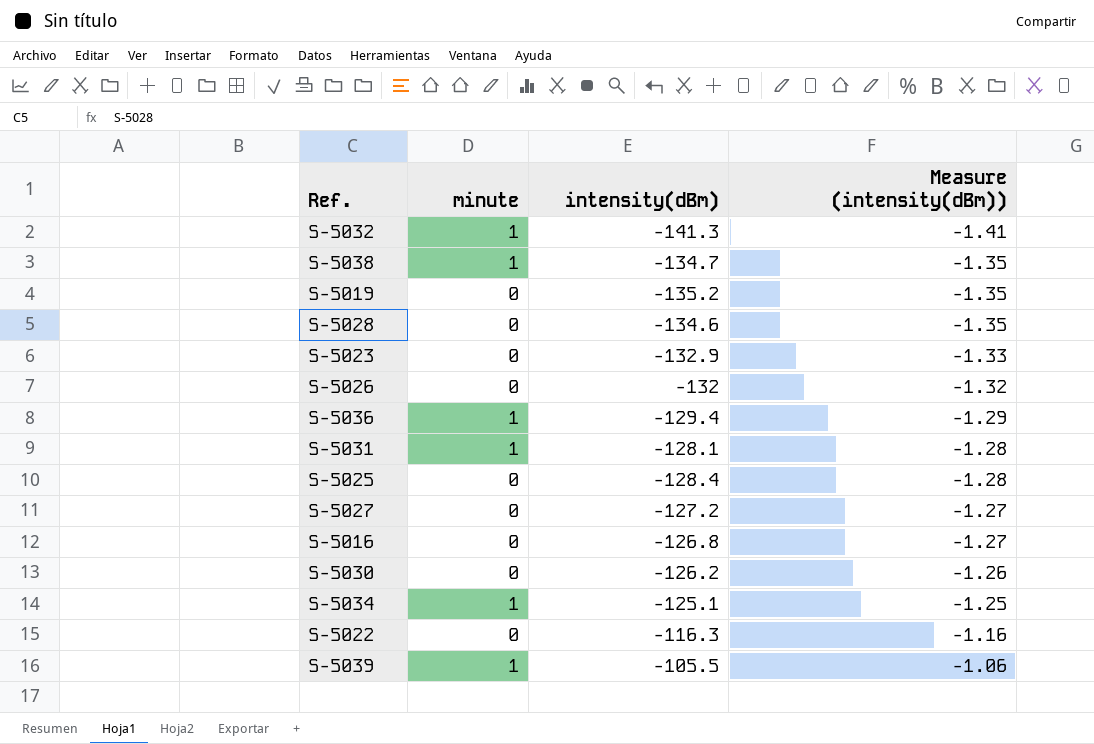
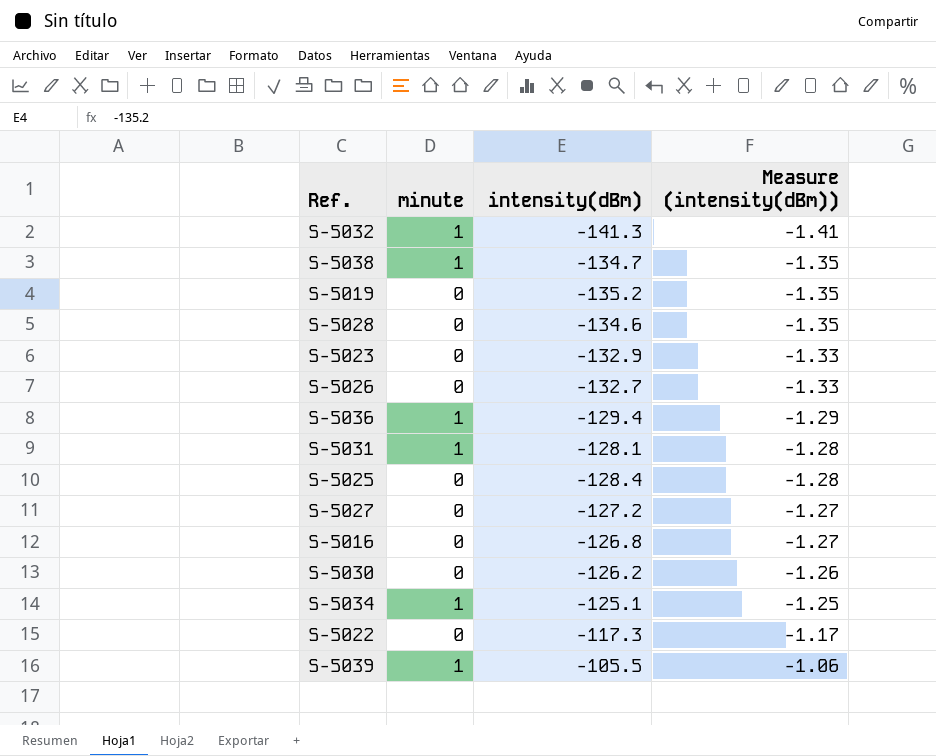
S-5026 | intensity(dBm): -132 -> -132.7
S-5026 | Measure (intensity(dBm)): -1.32 -> -1.33
S-5022 | intensity(dBm): -116.3 -> -117.3
S-5022 | Measure (intensity(dBm)): -1.16 -> -1.17

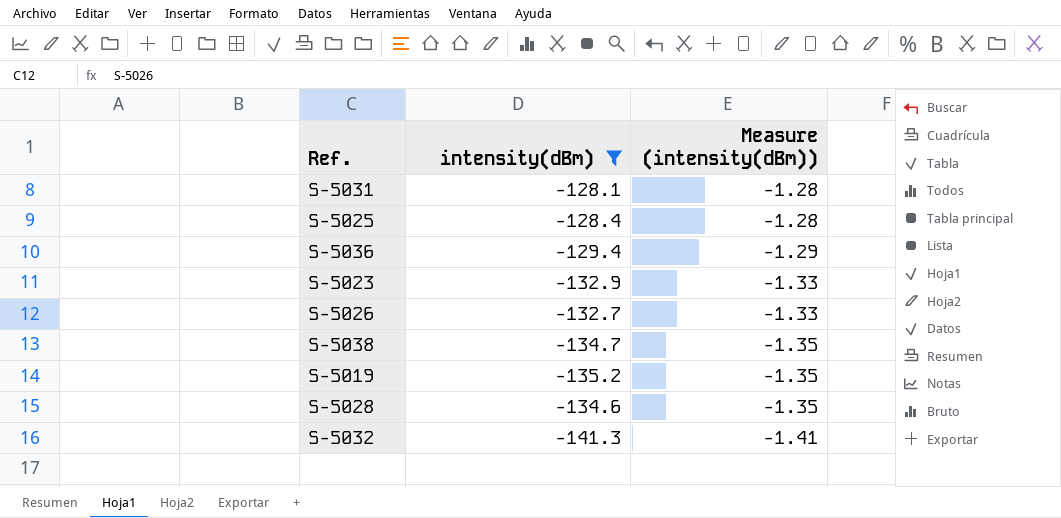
filter: none -> intensity(dBm) <= -128.1
row order: Measure (intensity(dBm)) ascending -> Measure (intensity(dBm)) descending
column minute | position: 2 -> none

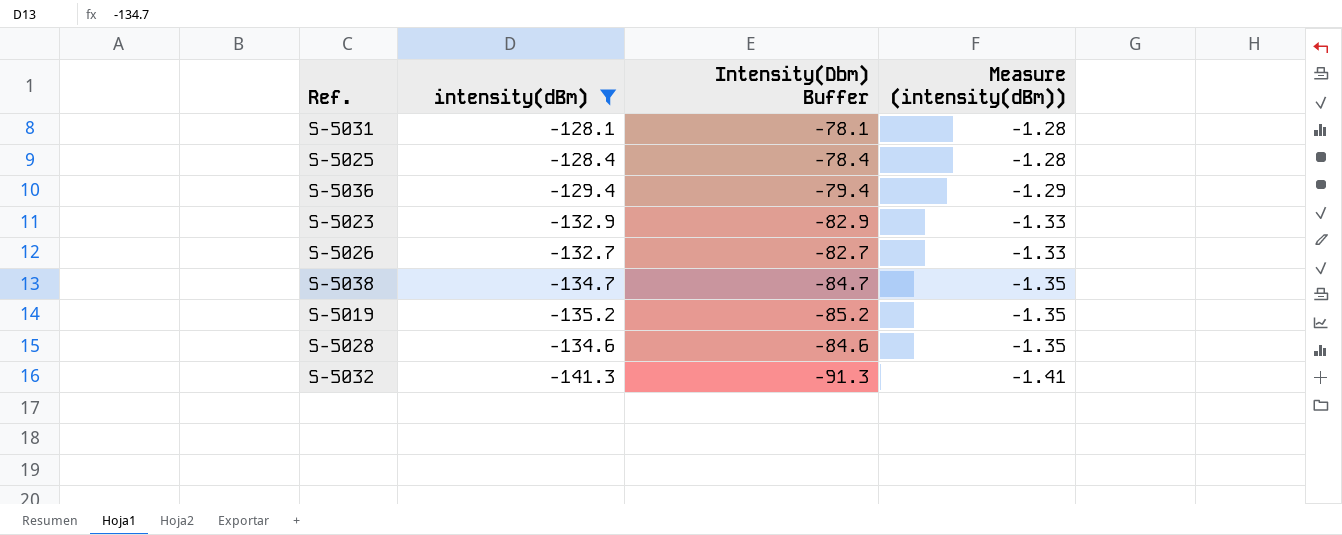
column Intensity(Dbm) Buffer | formula: none -> [intensity(dBm)] + 50

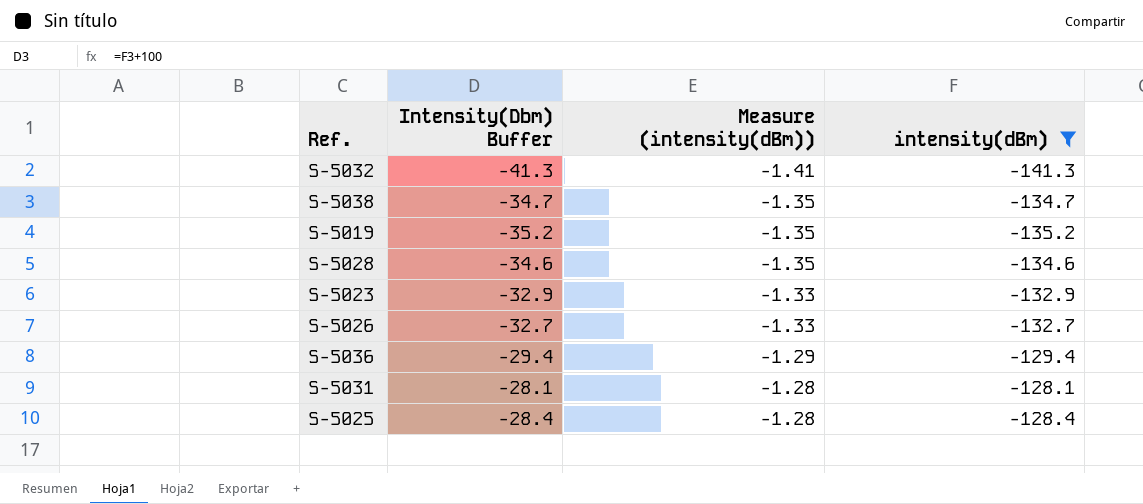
row order: Measure (intensity(dBm)) descending -> Measure (intensity(dBm)) ascending
column Intensity(Dbm) Buffer | formula: [intensity(dBm)] + 50 -> [intensity(dBm)] + 100
column intensity(dBm) | position: 2 -> 4

